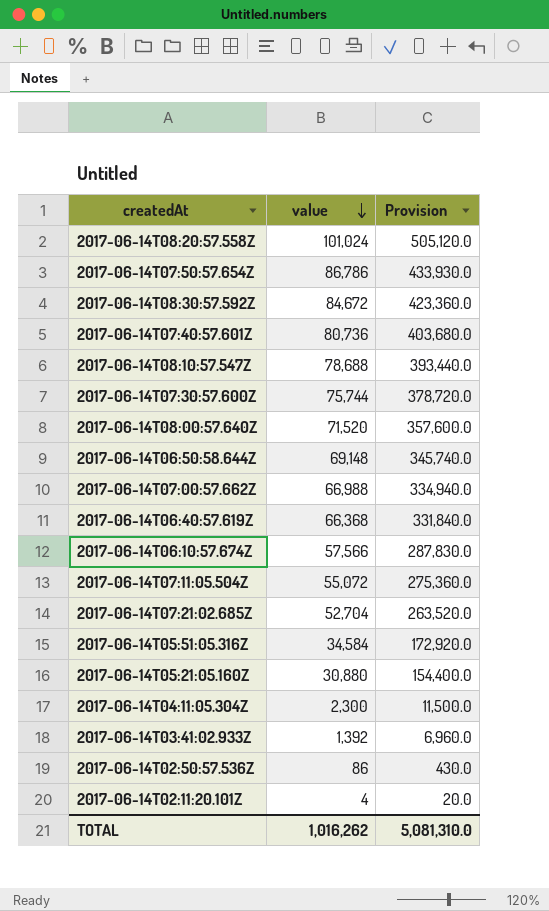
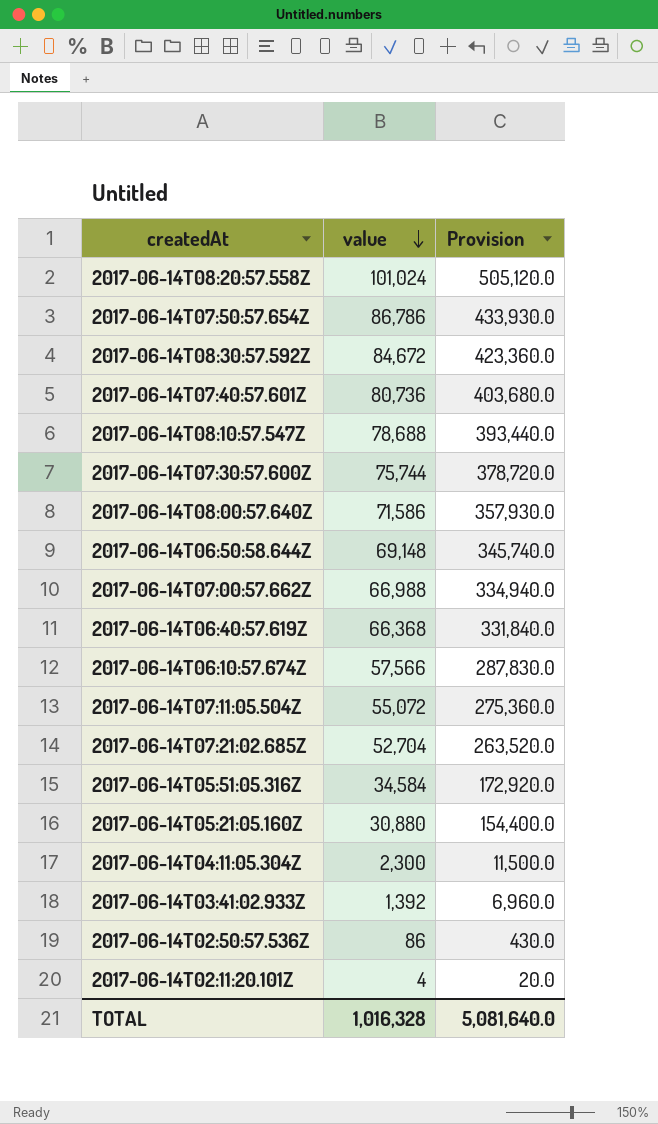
2017-06-14T08:00:57.640Z | value: 71,520 -> 71,586
2017-06-14T08:00:57.640Z | Provision: 357,600.0 -> 357,930.0
TOTAL | value: 1,016,262 -> 1,016,328
TOTAL | Provision: 5,081,310.0 -> 5,081,640.0

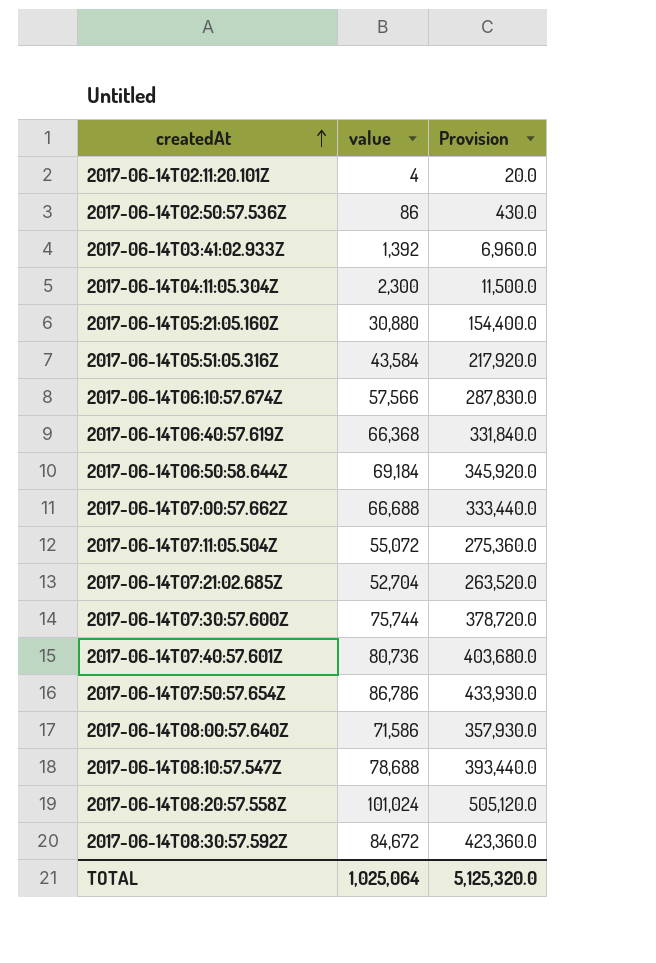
row order: value descending -> createdAt ascending
2017-06-14T05:51:05.316Z | value: 34,584 -> 43,584
2017-06-14T05:51:05.316Z | Provision: 172,920.0 -> 217,920.0
2017-06-14T06:50:58.644Z | value: 69,148 -> 69,184
2017-06-14T06:50:58.644Z | Provision: 345,740.0 -> 345,920.0
2017-06-14T07:00:57.662Z | value: 66,988 -> 66,688
2017-06-14T07:00:57.662Z | Provision: 334,940.0 -> 333,440.0
TOTAL | value: 1,016,328 -> 1,025,064
TOTAL | Provision: 5,081,640.0 -> 5,125,320.0

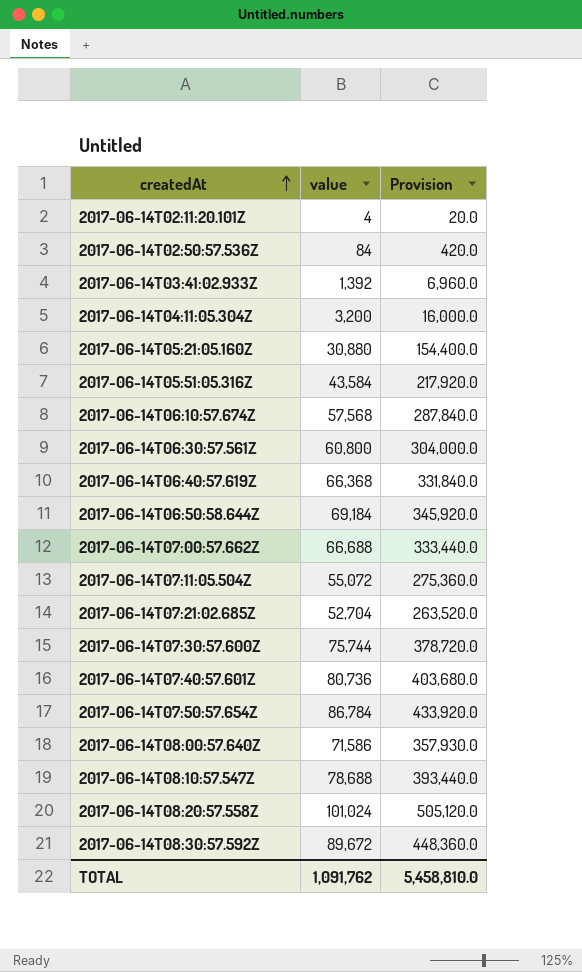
2017-06-14T02:50:57.536Z | value: 86 -> 84
2017-06-14T02:50:57.536Z | Provision: 430.0 -> 420.0
2017-06-14T04:11:05.304Z | value: 2,300 -> 3,200
2017-06-14T04:11:05.304Z | Provision: 11,500.0 -> 16,000.0
2017-06-14T06:10:57.674Z | value: 57,566 -> 57,568
2017-06-14T06:10:57.674Z | Provision: 287,830.0 -> 287,840.0
row 2017-06-14T06:30:57.561Z: none -> 60,800 | 304,000.0
2017-06-14T07:50:57.654Z | value: 86,786 -> 86,784
2017-06-14T07:50:57.654Z | Provision: 433,930.0 -> 433,920.0
2017-06-14T08:30:57.592Z | value: 84,672 -> 89,672
2017-06-14T08:30:57.592Z | Provision: 423,360.0 -> 448,360.0
TOTAL | value: 1,025,064 -> 1,091,762
TOTAL | Provision: 5,125,320.0 -> 5,458,810.0

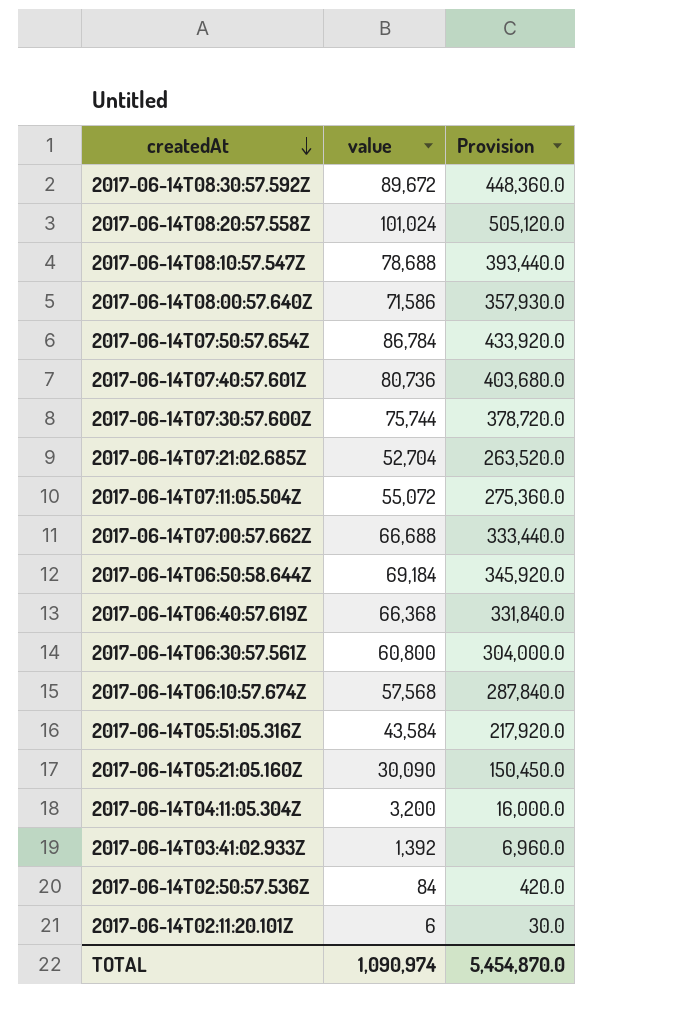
row order: createdAt ascending -> createdAt descending
2017-06-14T05:21:05.160Z | value: 30,880 -> 30,090
2017-06-14T05:21:05.160Z | Provision: 154,400.0 -> 150,450.0
2017-06-14T02:11:20.101Z | value: 4 -> 6
2017-06-14T02:11:20.101Z | Provision: 20.0 -> 30.0
TOTAL | value: 1,091,762 -> 1,090,974
TOTAL | Provision: 5,458,810.0 -> 5,454,870.0

